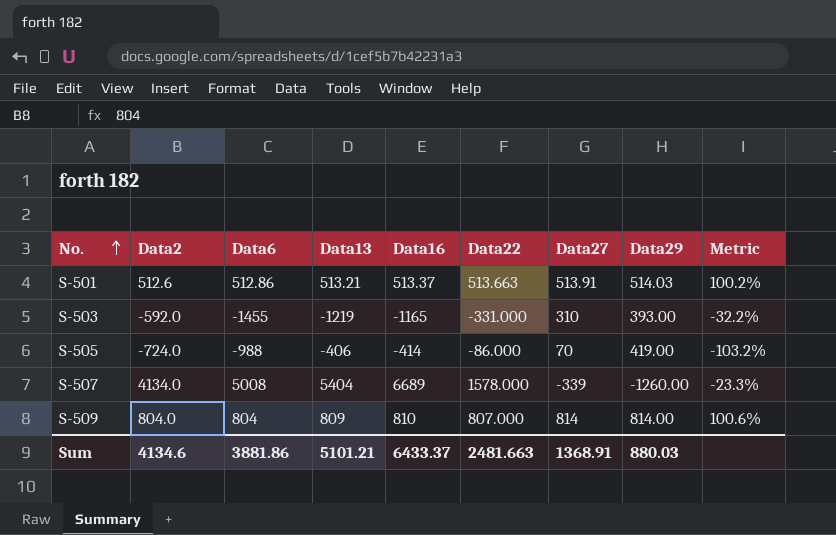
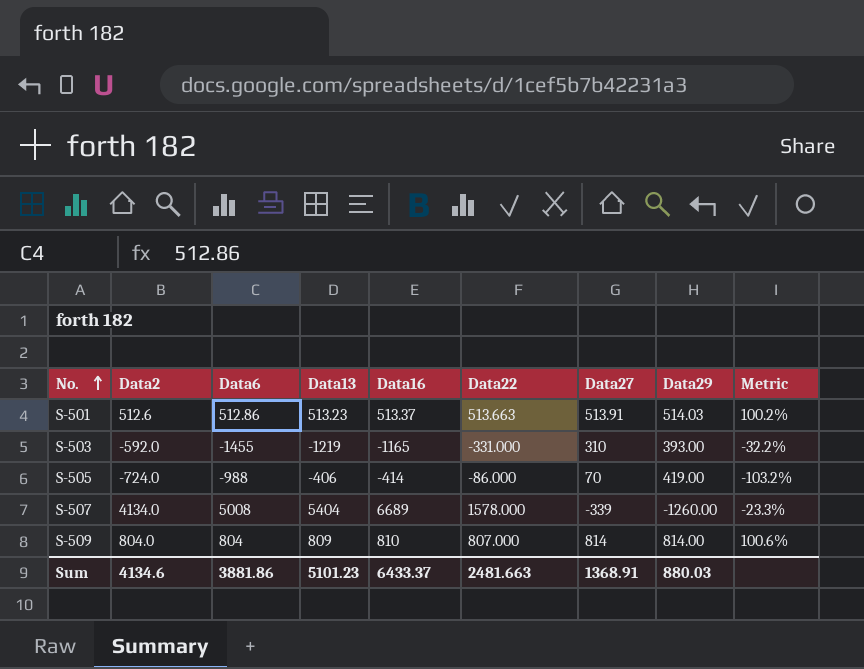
S-501 | Data13: 513.21 -> 513.23
Sum | Data13: 5101.21 -> 5101.23

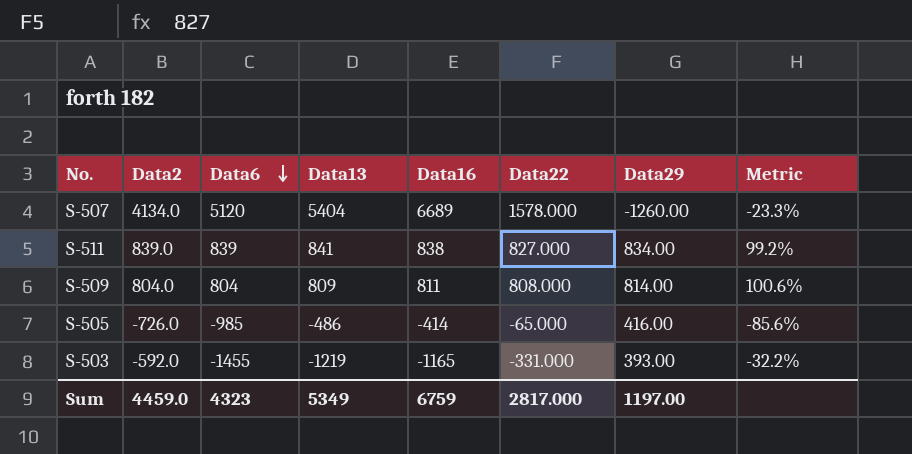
row order: No. ascending -> Data6 descending
column Data27 | position: 7 -> none
row S-501: 512.6 | 512.86 | 513.23 | 513.37 | 513.663 | 513.91 | 514.03 | 100.2% -> none
S-507 | Data6: 5008 -> 5120
row S-511: none -> 839.0 | 839 | 841 | 838 | 827.000 | 834.00 | 99.2%
S-509 | Data16: 810 -> 811
S-509 | Data22: 807.000 -> 808.000
S-505 | Data2: -724.0 -> -726.0
S-505 | Data6: -988 -> -985
S-505 | Data13: -406 -> -486
S-505 | Data22: -86.000 -> -65.000
S-505 | Data29: 419.00 -> 416.00
S-505 | Metric: -103.2% -> -85.6%
Sum | Data2: 4134.6 -> 4459.0
Sum | Data6: 3881.86 -> 4323
Sum | Data13: 5101.23 -> 5349
Sum | Data16: 6433.37 -> 6759
Sum | Data22: 2481.663 -> 2817.000
Sum | Data29: 880.03 -> 1197.00

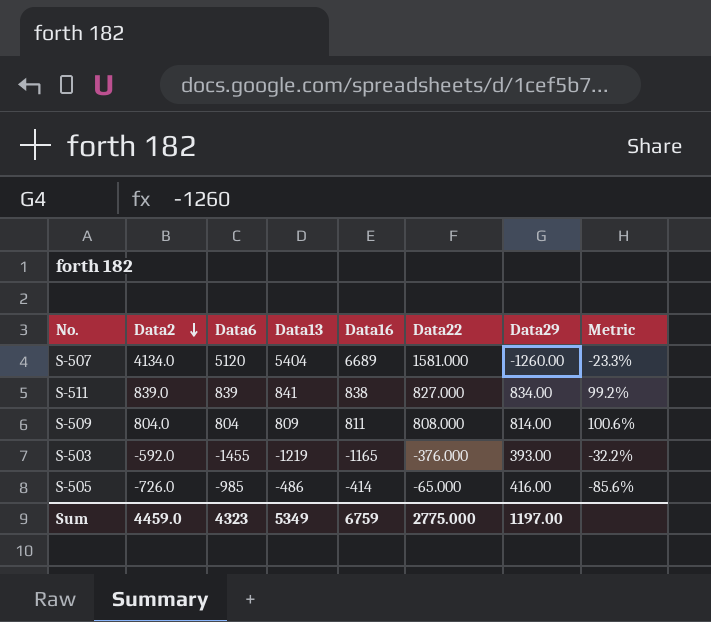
row order: Data6 descending -> Data2 descending
S-507 | Data22: 1578.000 -> 1581.000
S-503 | Data22: -331.000 -> -376.000
Sum | Data22: 2817.000 -> 2775.000

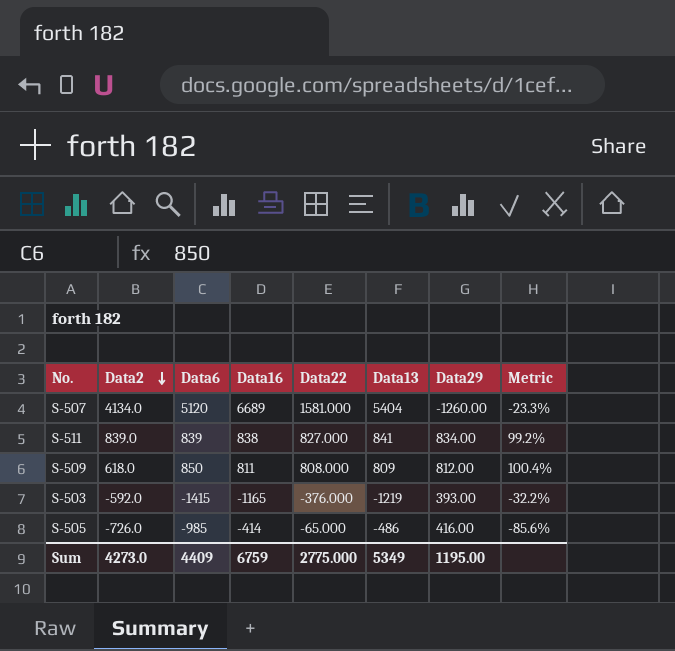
column Data13 | position: 4 -> 6
S-509 | Data2: 804.0 -> 618.0
S-509 | Data6: 804 -> 850
S-509 | Data29: 814.00 -> 812.00
S-509 | Metric: 100.6% -> 100.4%
S-503 | Data6: -1455 -> -1415
Sum | Data2: 4459.0 -> 4273.0
Sum | Data6: 4323 -> 4409
Sum | Data29: 1197.00 -> 1195.00

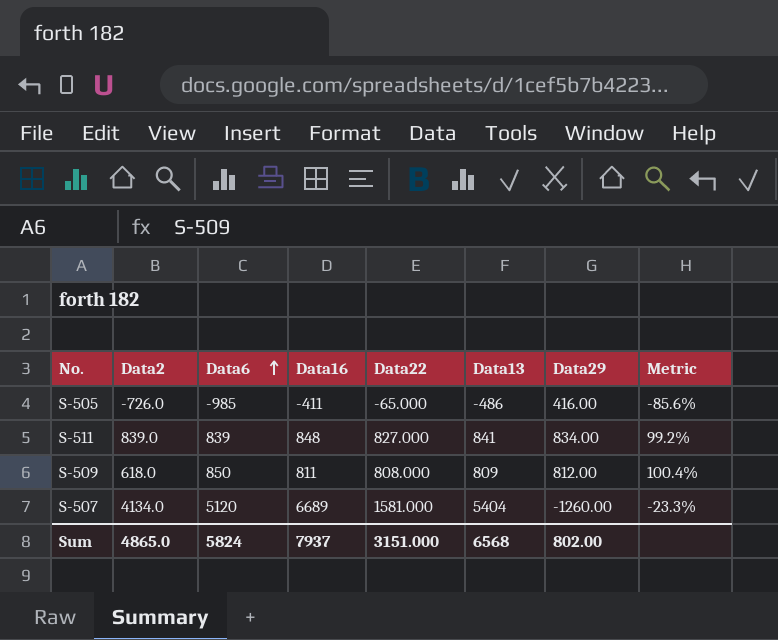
row order: Data2 descending -> Data6 ascending
row S-503: -592.0 | -1415 | -1165 | -376.000 | -1219 | 393.00 | -32.2% -> none
S-505 | Data16: -414 -> -411
S-511 | Data16: 838 -> 848
Sum | Data2: 4273.0 -> 4865.0
Sum | Data6: 4409 -> 5824
Sum | Data16: 6759 -> 7937
Sum | Data22: 2775.000 -> 3151.000
Sum | Data13: 5349 -> 6568
Sum | Data29: 1195.00 -> 802.00

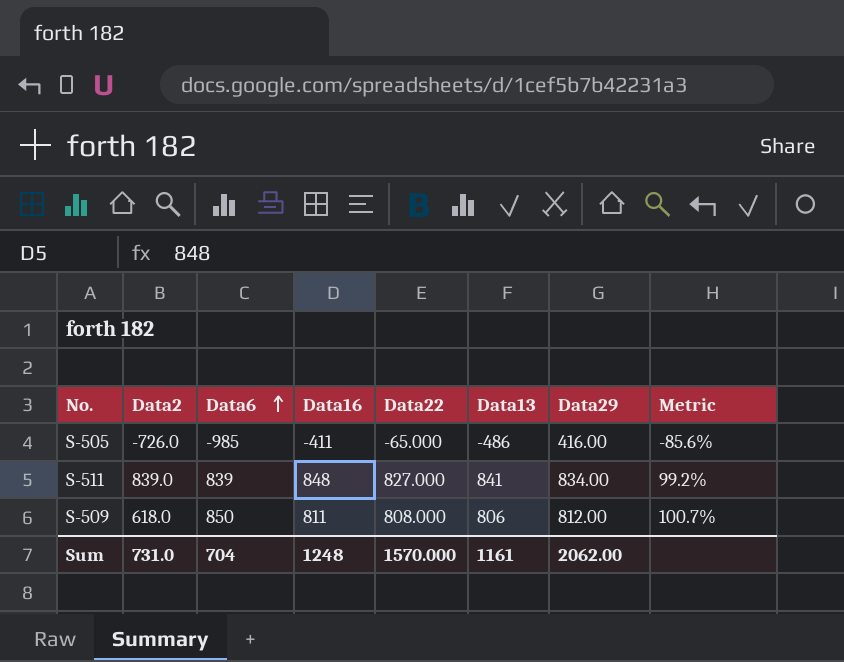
row S-507: 4134.0 | 5120 | 6689 | 1581.000 | 5404 | -1260.00 | -23.3% -> none
S-509 | Data13: 809 -> 806
S-509 | Metric: 100.4% -> 100.7%
Sum | Data2: 4865.0 -> 731.0
Sum | Data6: 5824 -> 704
Sum | Data16: 7937 -> 1248
Sum | Data22: 3151.000 -> 1570.000
Sum | Data13: 6568 -> 1161
Sum | Data29: 802.00 -> 2062.00

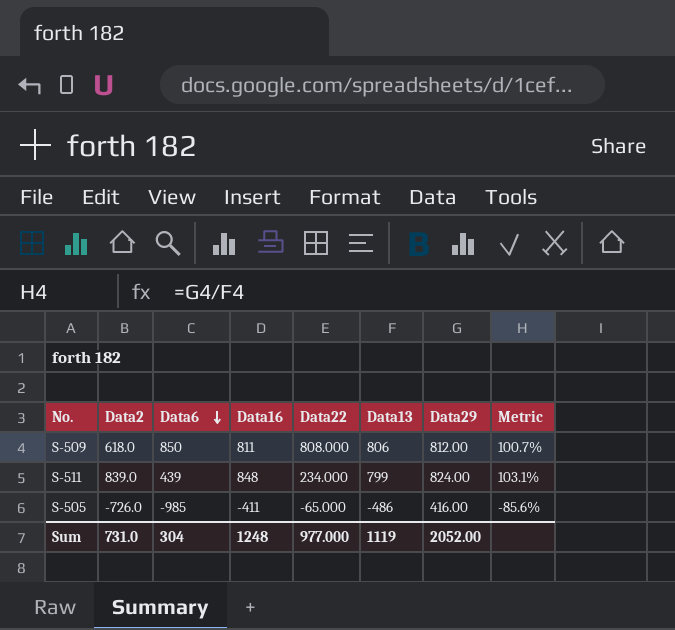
row order: Data6 ascending -> Data6 descending
S-511 | Data6: 839 -> 439
S-511 | Data22: 827.000 -> 234.000
S-511 | Data13: 841 -> 799
S-511 | Data29: 834.00 -> 824.00
S-511 | Metric: 99.2% -> 103.1%
Sum | Data6: 704 -> 304
Sum | Data22: 1570.000 -> 977.000
Sum | Data13: 1161 -> 1119
Sum | Data29: 2062.00 -> 2052.00

